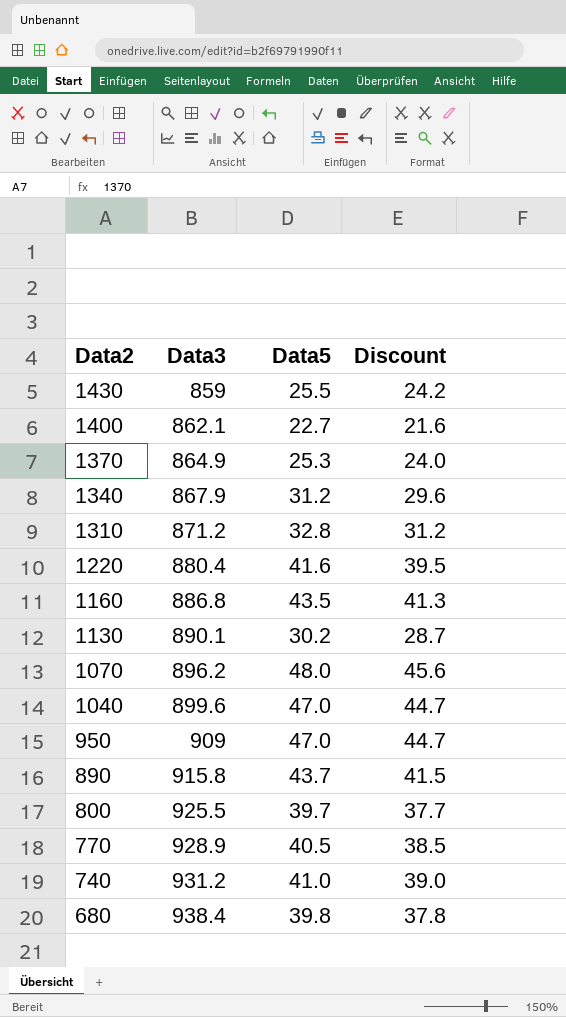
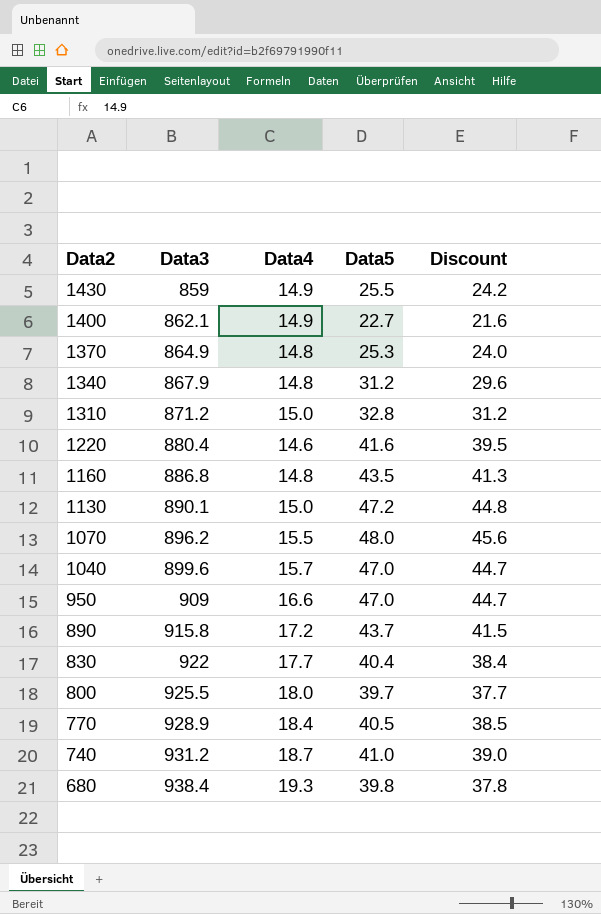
column Data4 | position: none -> 3
1130 | Data5: 30.2 -> 47.2
1130 | Discount: 28.7 -> 44.8
row 830: none -> 922 | 17.7 | 40.4 | 38.4

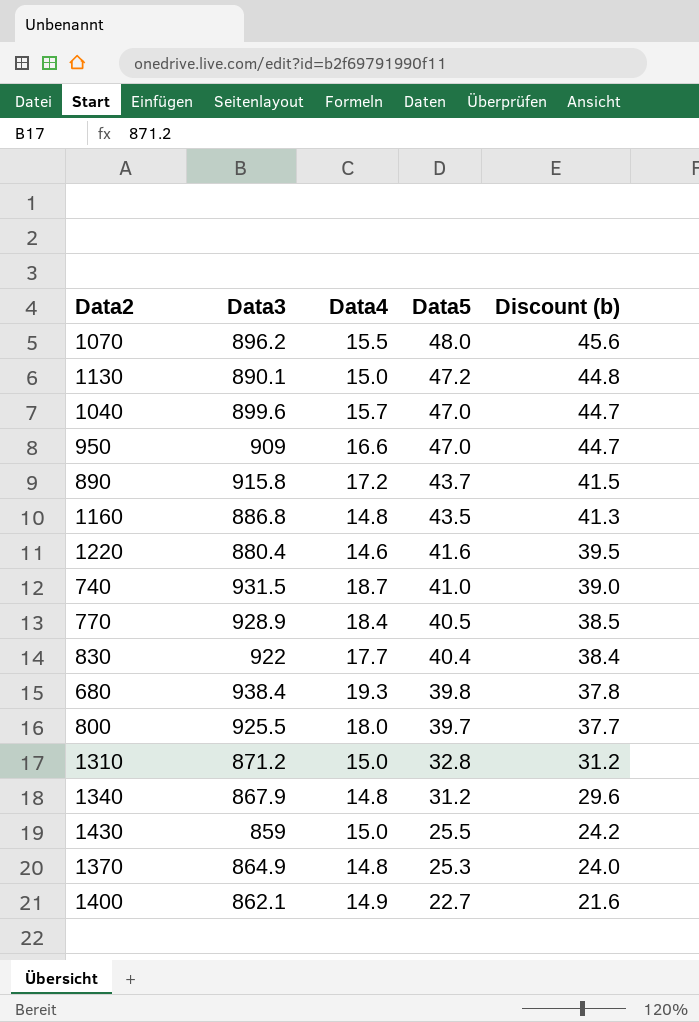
row order: Data2 descending -> Data5 descending
column name: Discount -> Discount (b)
740 | Data3: 931.2 -> 931.5
1430 | Data4: 14.9 -> 15.0

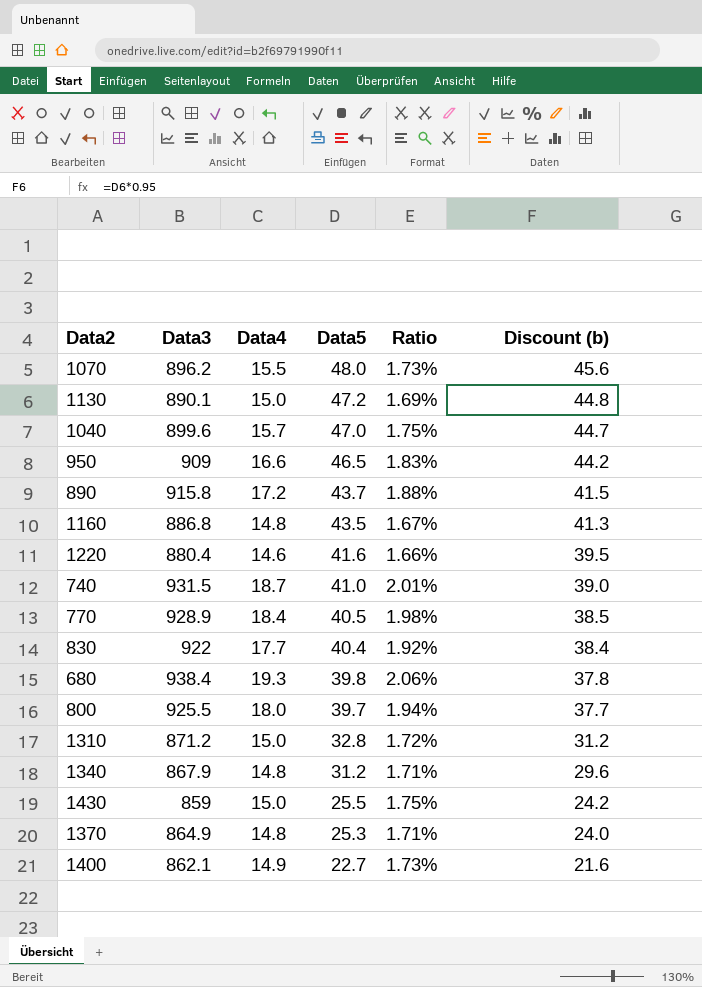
column Ratio | formula: none -> [Data4] / [Data3]
950 | Data5: 47.0 -> 46.5
950 | Discount (b): 44.7 -> 44.2

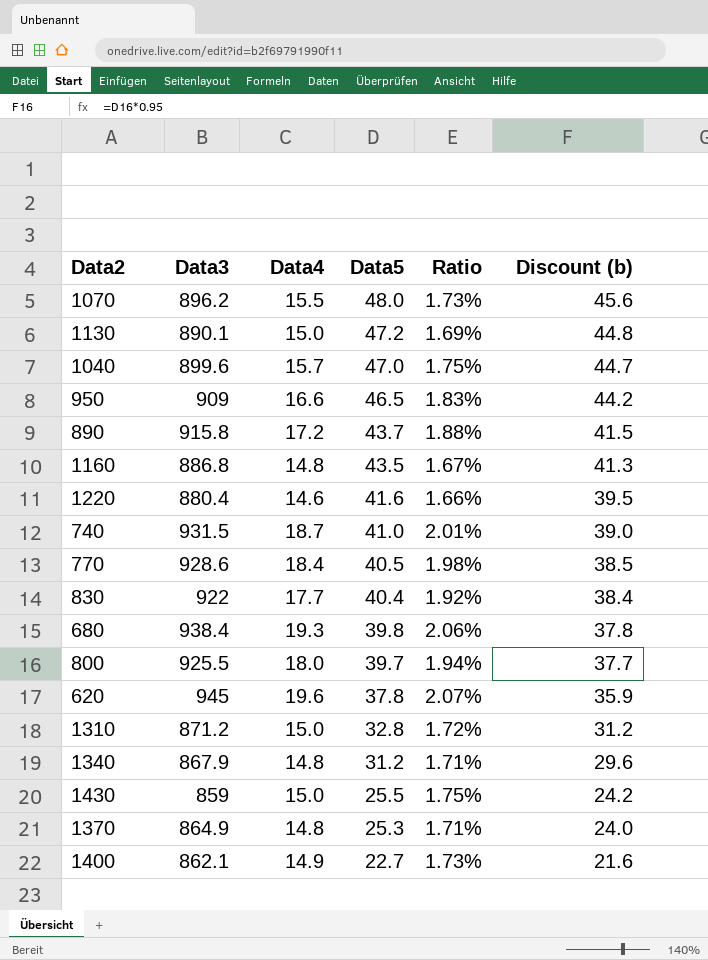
770 | Data3: 928.9 -> 928.6
row 620: none -> 945 | 19.6 | 37.8 | 2.07% | 35.9

